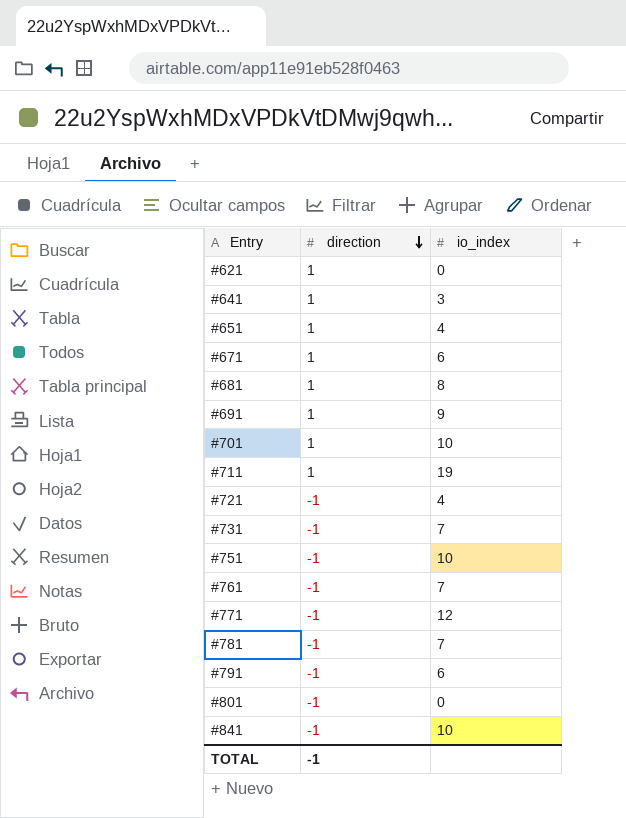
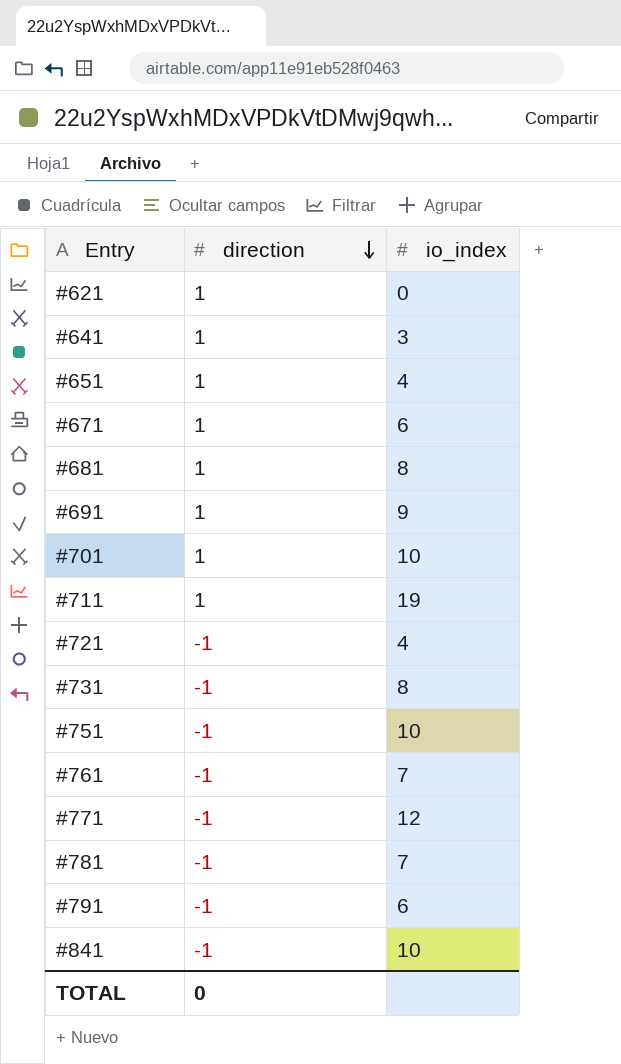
row #801: -1 | 0 -> none
#731 | io_index: 7 -> 8
TOTAL | direction: -1 -> 0

